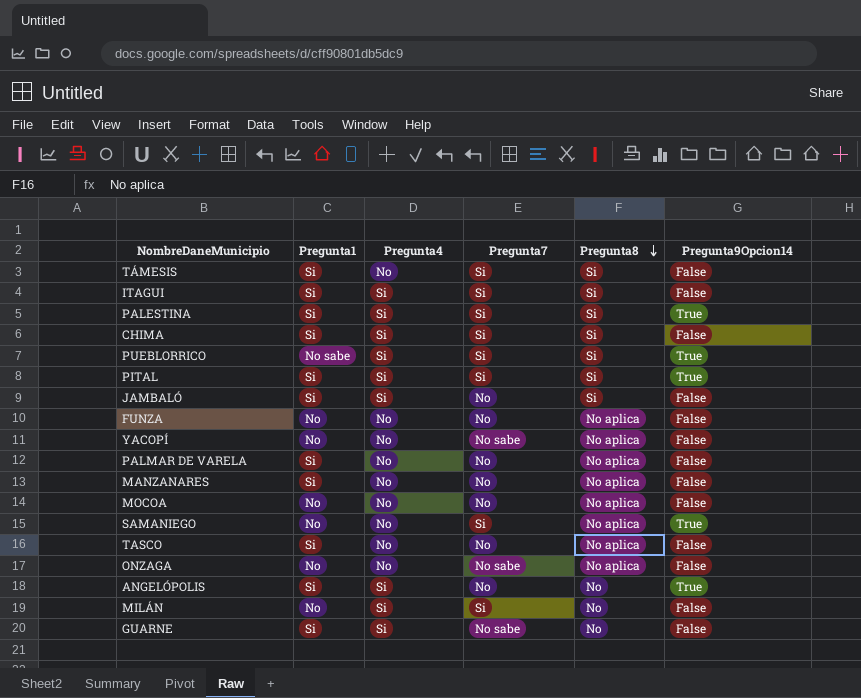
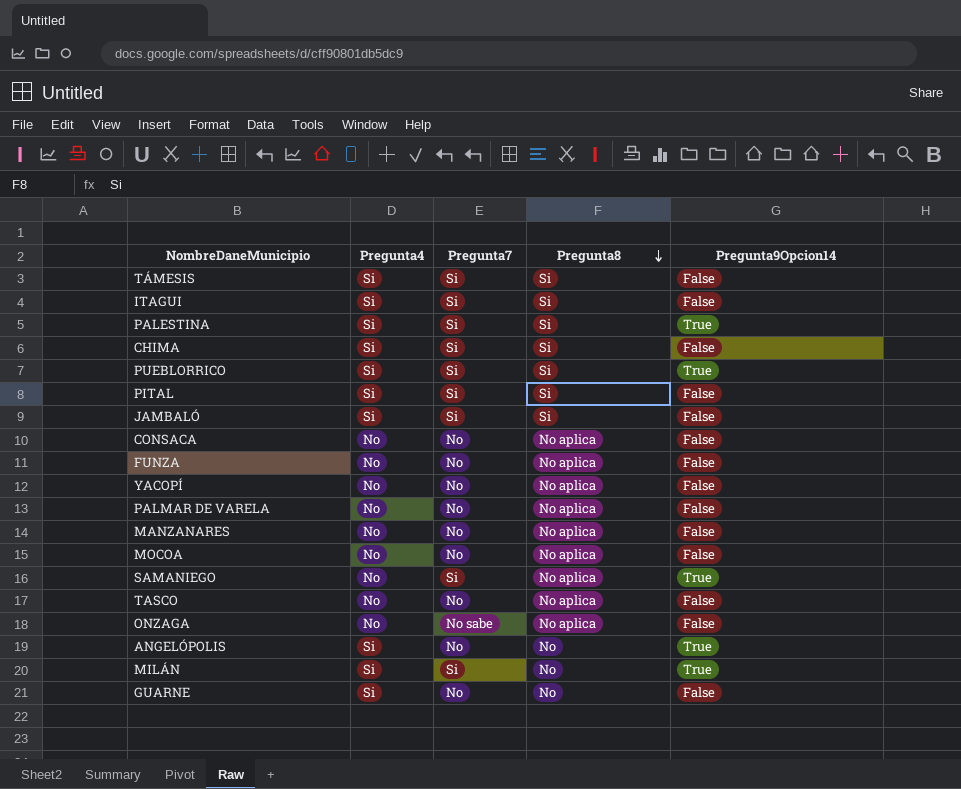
column Pregunta1 | position: 2 -> none
TÁMESIS | Pregunta4: No -> Si
PITAL | Pregunta9Opcion14: True -> False
JAMBALÓ | Pregunta7: No -> Si
row CONSACA: none -> No | No | No aplica | False
YACOPÍ | Pregunta7: No sabe -> No
MILÁN | Pregunta9Opcion14: False -> True
GUARNE | Pregunta7: No sabe -> No

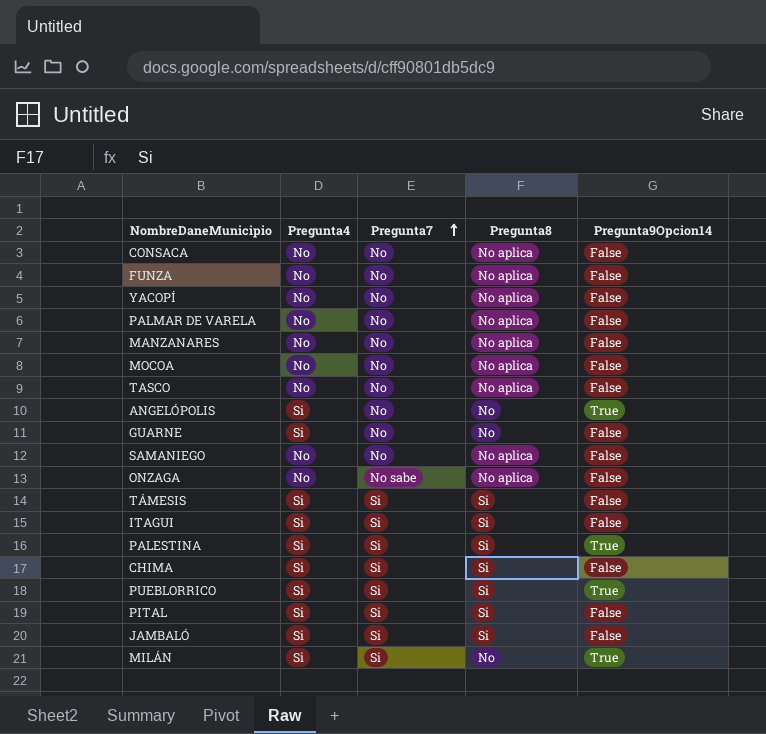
row order: Pregunta8 descending -> Pregunta7 ascending
SAMANIEGO | Pregunta7: Si -> No
SAMANIEGO | Pregunta9Opcion14: True -> False

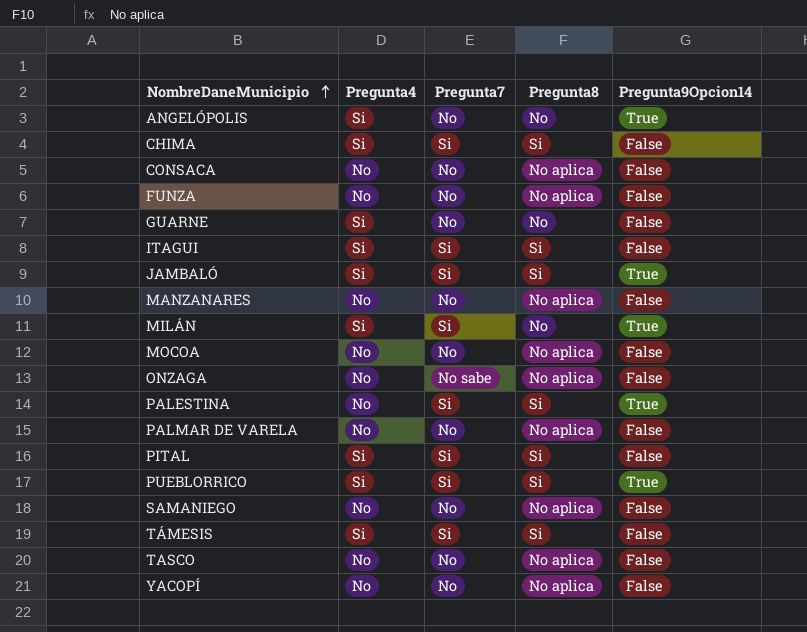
row order: Pregunta7 ascending -> NombreDaneMunicipio ascending
JAMBALÓ | Pregunta9Opcion14: False -> True
PALESTINA | Pregunta4: Si -> No

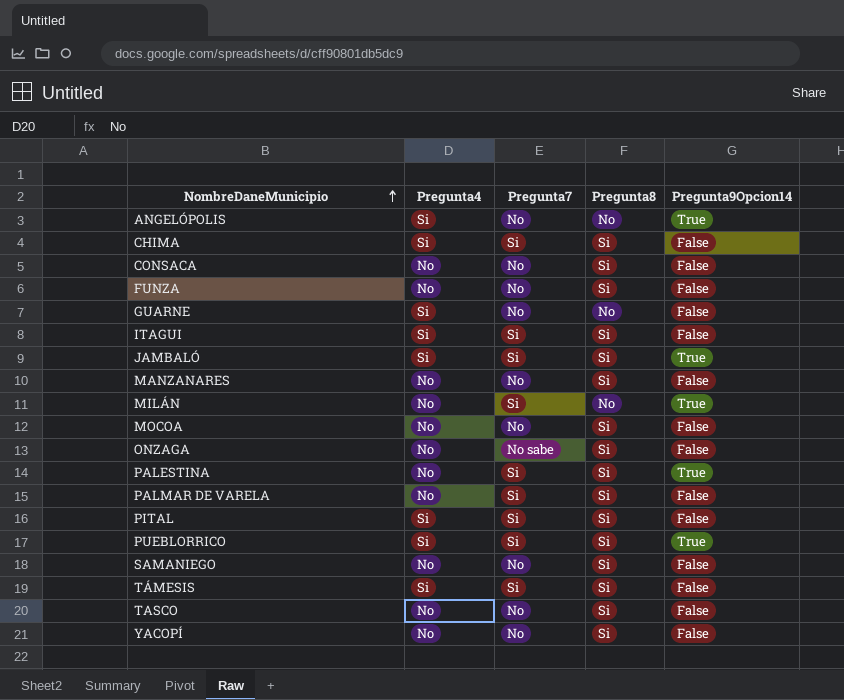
CONSACA | Pregunta8: No aplica -> Si
FUNZA | Pregunta8: No aplica -> Si
MANZANARES | Pregunta8: No aplica -> Si
MILÁN | Pregunta4: Si -> No
MOCOA | Pregunta8: No aplica -> Si
ONZAGA | Pregunta8: No aplica -> Si
PALMAR DE VARELA | Pregunta7: No -> Si
PALMAR DE VARELA | Pregunta8: No aplica -> Si
SAMANIEGO | Pregunta8: No aplica -> Si
TASCO | Pregunta8: No aplica -> Si
YACOPÍ | Pregunta8: No aplica -> Si

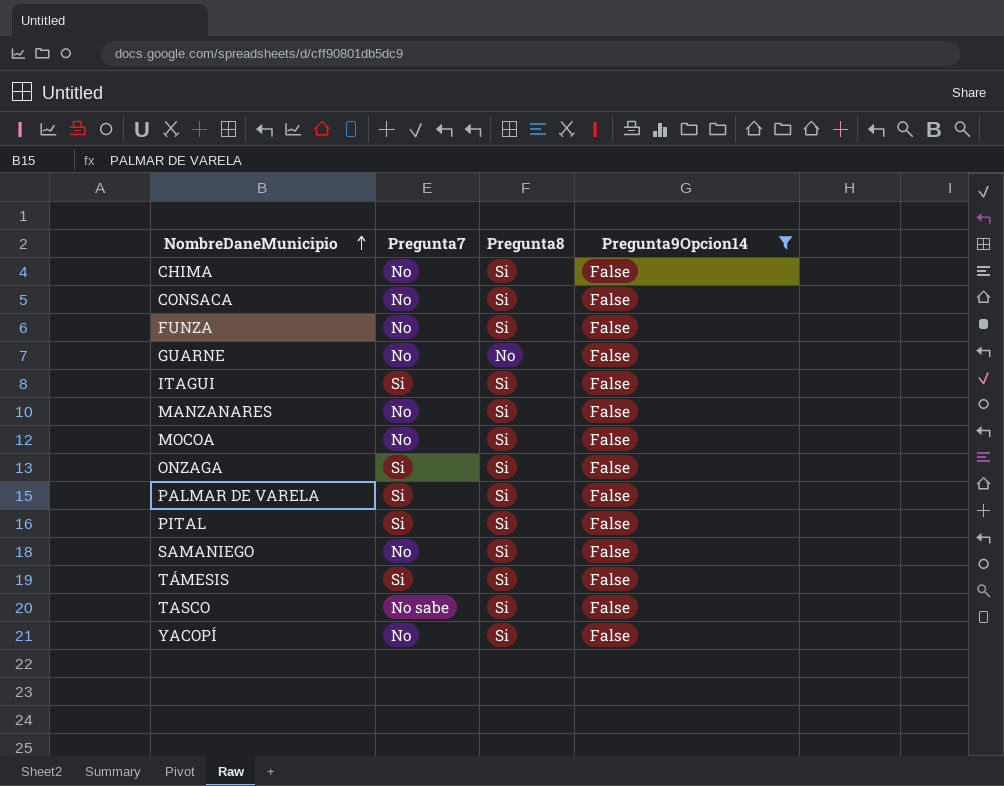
filter: none -> Pregunta9Opcion14 = False
column Pregunta4 | position: 2 -> none
CHIMA | Pregunta7: Si -> No
ONZAGA | Pregunta7: No sabe -> Si
TASCO | Pregunta7: No -> No sabe

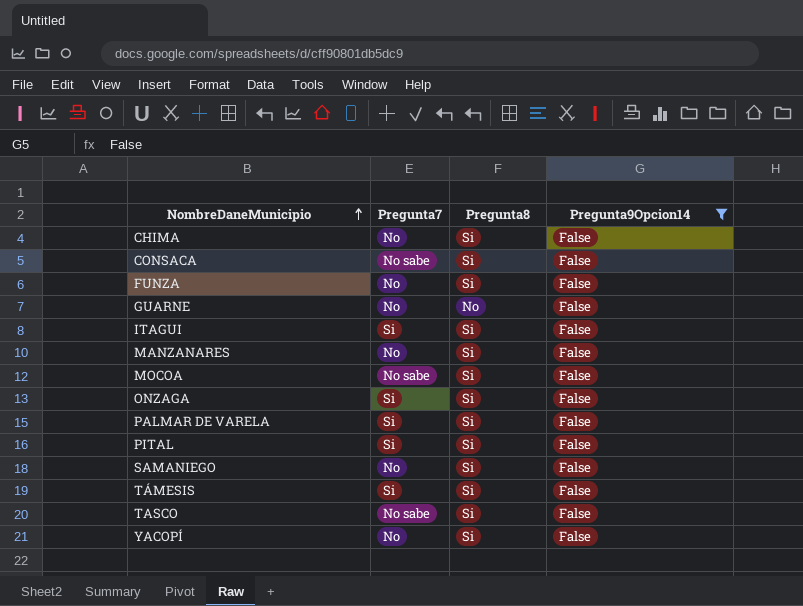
CONSACA | Pregunta7: No -> No sabe
MOCOA | Pregunta7: No -> No sabe

